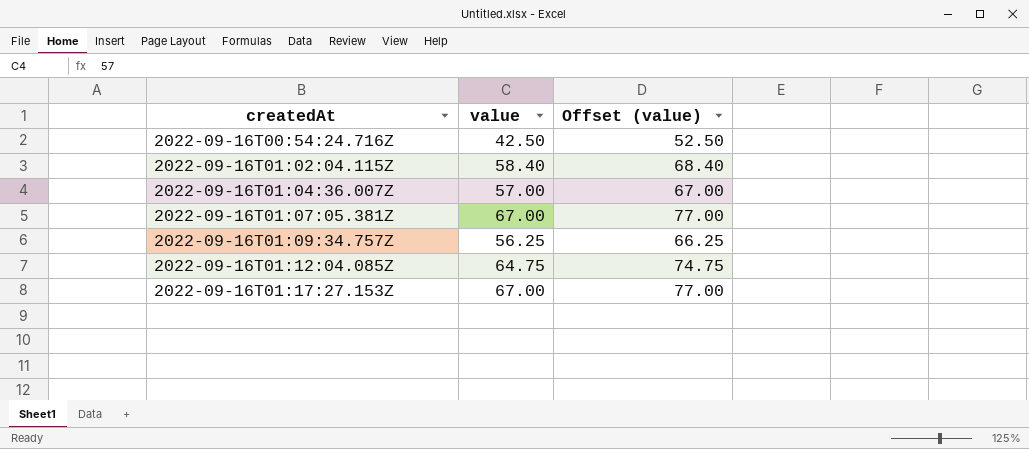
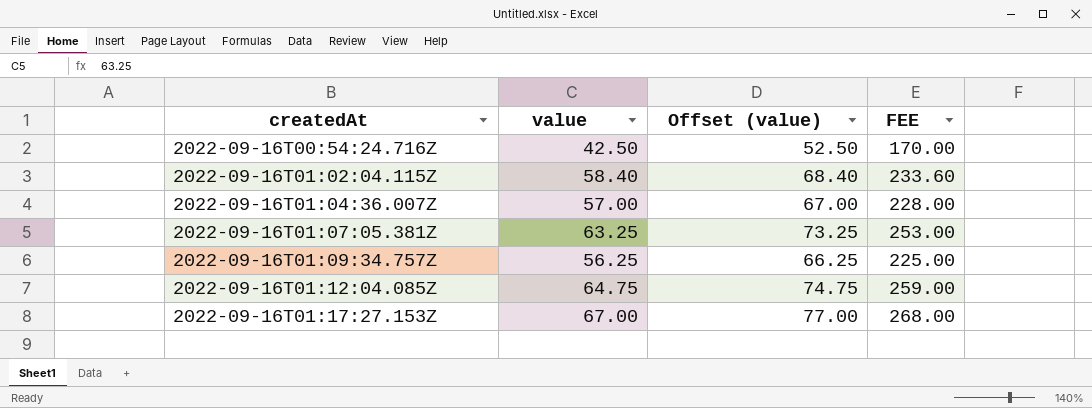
column FEE | formula: none -> [value] * 4
2022-09-16T01:07:05.381Z | value: 67.00 -> 63.25
2022-09-16T01:07:05.381Z | Offset (value): 77.00 -> 73.25

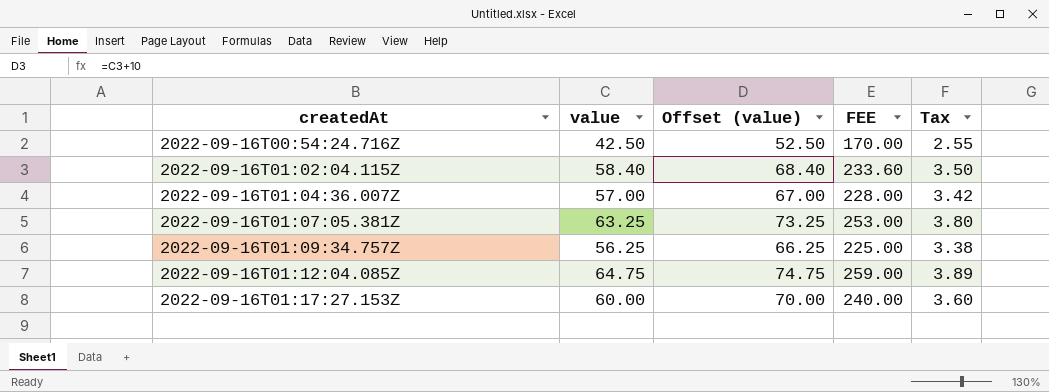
column Tax | formula: none -> [value] * 0.06
2022-09-16T01:17:27.153Z | value: 67.00 -> 60.00
2022-09-16T01:17:27.153Z | Offset (value): 77.00 -> 70.00
2022-09-16T01:17:27.153Z | FEE: 268.00 -> 240.00

